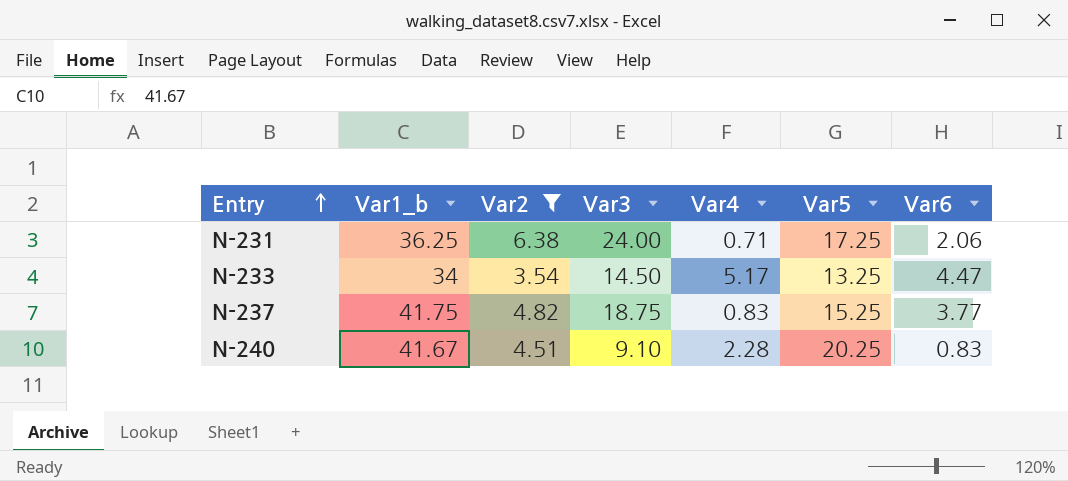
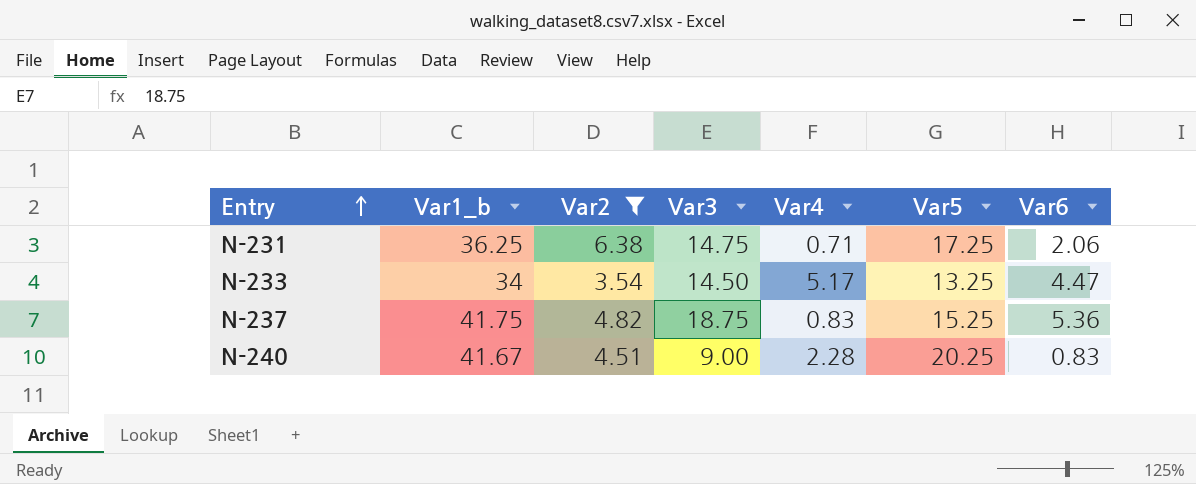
N-231 | Var3: 24.00 -> 14.75
N-237 | Var6: 3.77 -> 5.36
N-240 | Var3: 9.10 -> 9.00

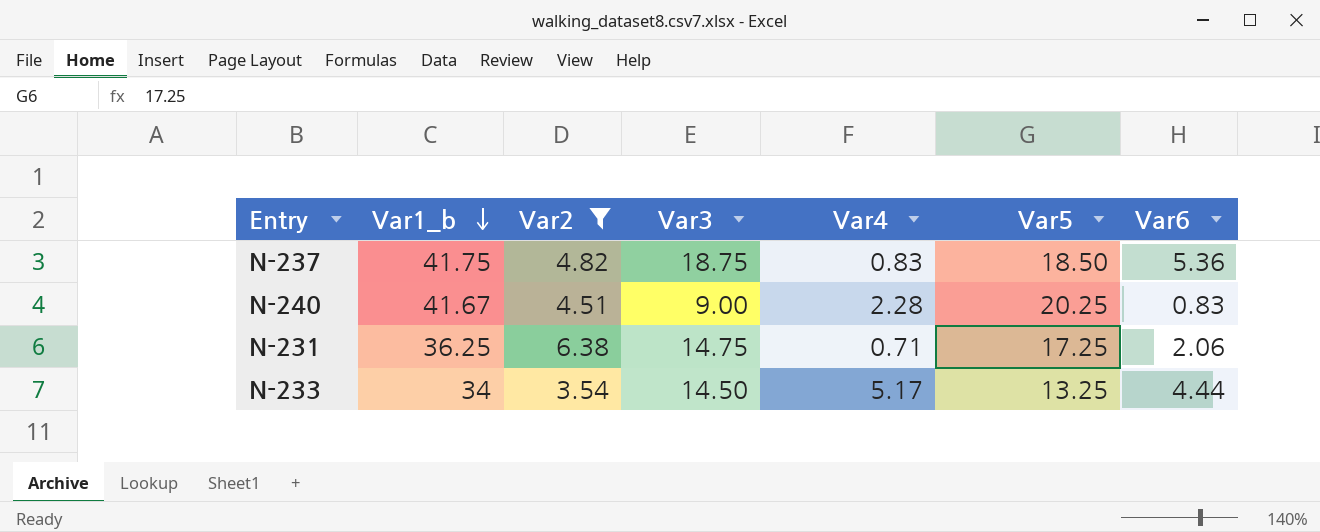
row order: Entry ascending -> Var1_b descending
N-237 | Var5: 15.25 -> 18.50
N-233 | Var6: 4.47 -> 4.44

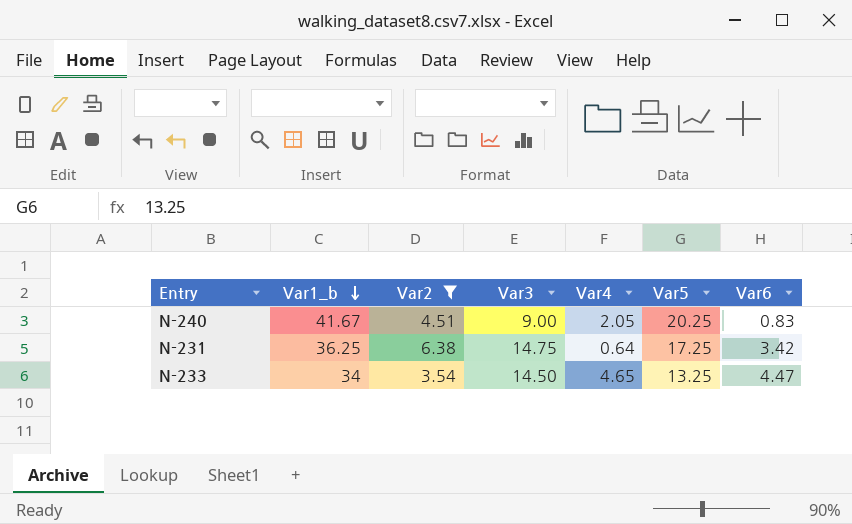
row N-237: 41.75 | 4.82 | 18.75 | 0.83 | 18.50 | 5.36 -> none
N-240 | Var4: 2.28 -> 2.05
N-231 | Var4: 0.71 -> 0.64
N-231 | Var6: 2.06 -> 3.42
N-233 | Var4: 5.17 -> 4.65
N-233 | Var6: 4.44 -> 4.47

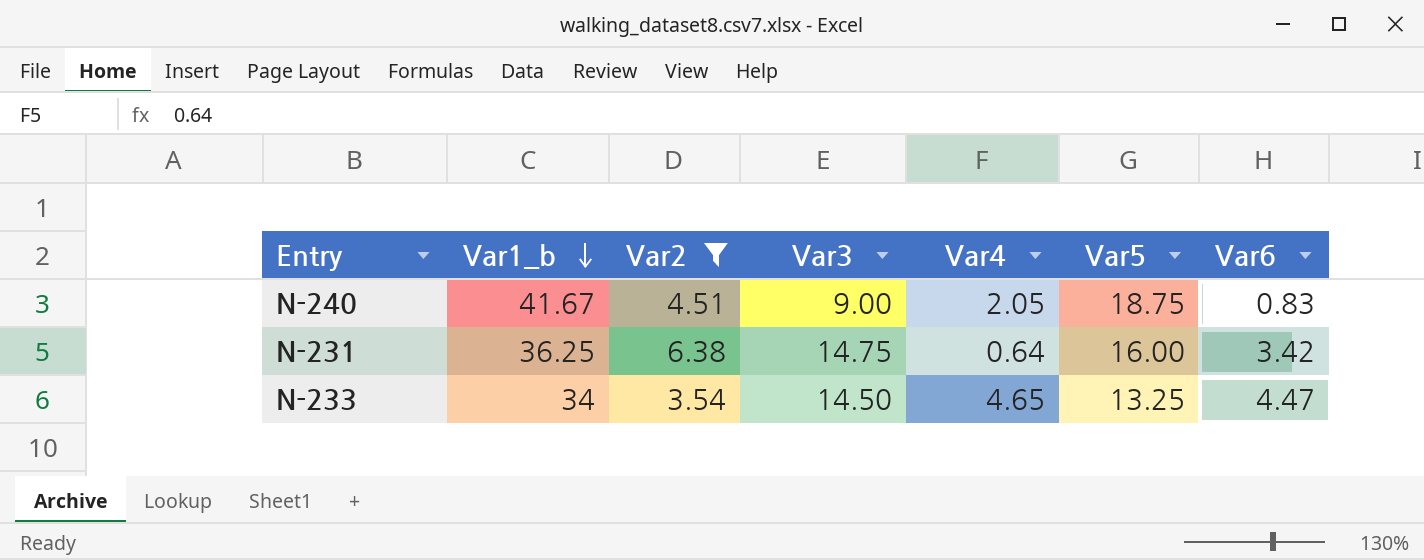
N-240 | Var5: 20.25 -> 18.75
N-231 | Var5: 17.25 -> 16.00

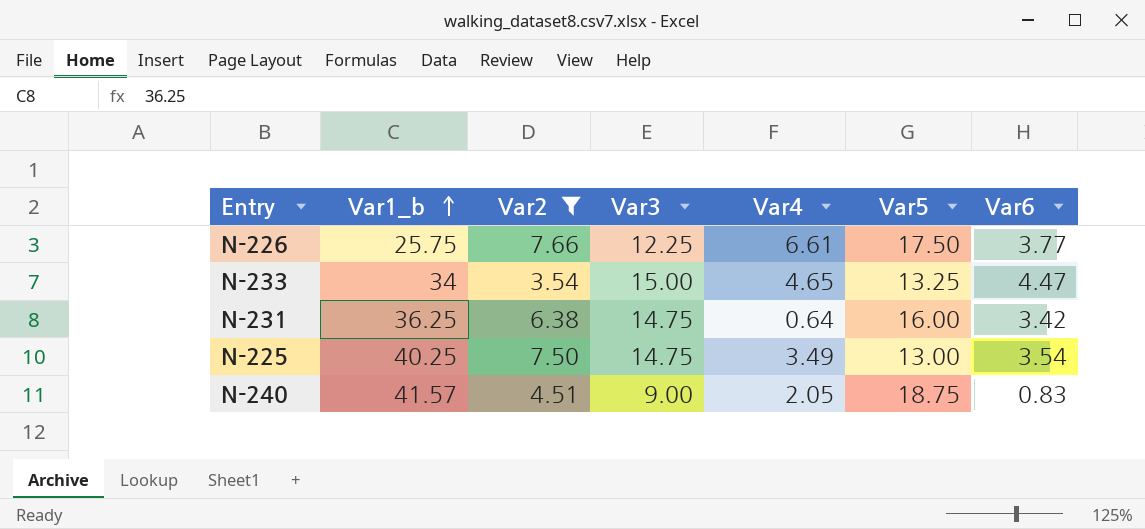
row order: Var1_b descending -> Var1_b ascending
row N-226: none -> 25.75 | 7.66 | 12.25 | 6.61 | 17.50 | 3.77
N-233 | Var3: 14.50 -> 15.00
row N-225: none -> 40.25 | 7.50 | 14.75 | 3.49 | 13.00 | 3.54
N-240 | Var1_b: 41.67 -> 41.57

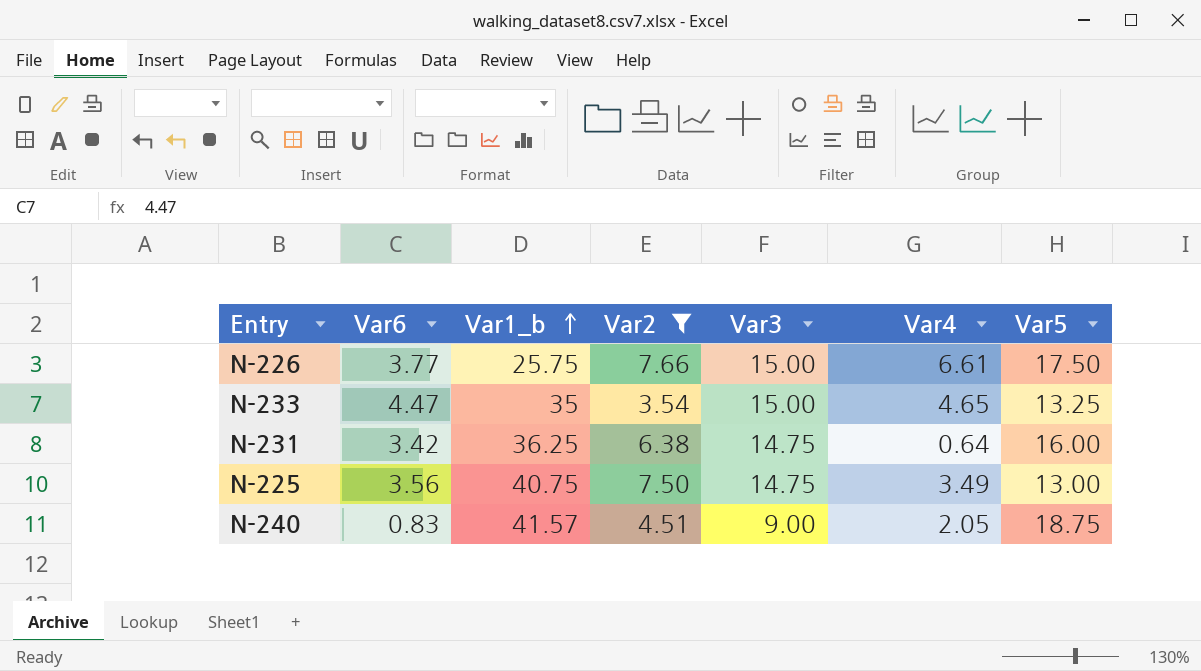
column Var6 | position: 7 -> 2
N-226 | Var3: 12.25 -> 15.00
N-233 | Var1_b: 34 -> 35
N-225 | Var6: 3.54 -> 3.56
N-225 | Var1_b: 40.25 -> 40.75

